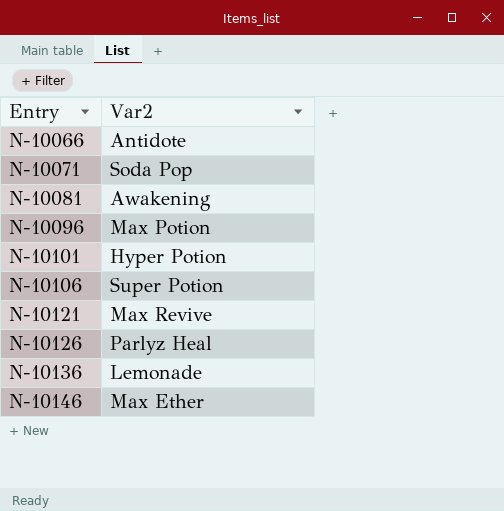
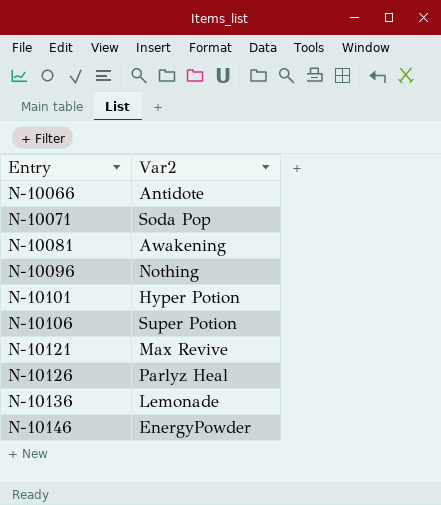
N-10096 | Var2: Max Potion -> Nothing
N-10146 | Var2: Max Ether -> EnergyPowder

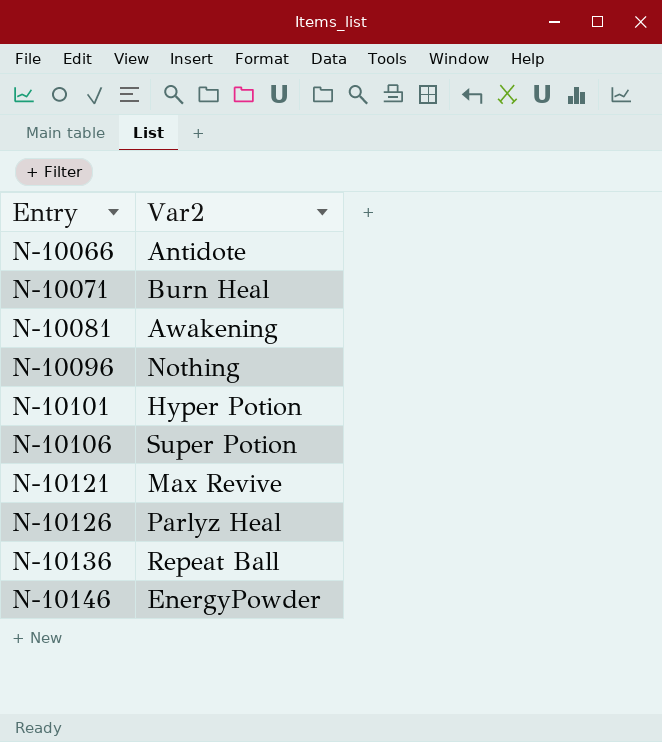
N-10071 | Var2: Soda Pop -> Burn Heal
N-10136 | Var2: Lemonade -> Repeat Ball

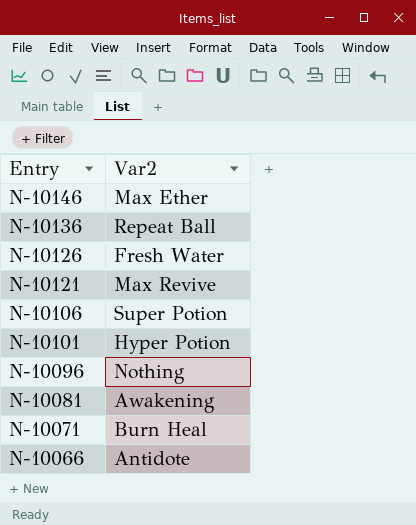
row order: Entry ascending -> Entry descending
N-10146 | Var2: EnergyPowder -> Max Ether
N-10126 | Var2: Parlyz Heal -> Fresh Water

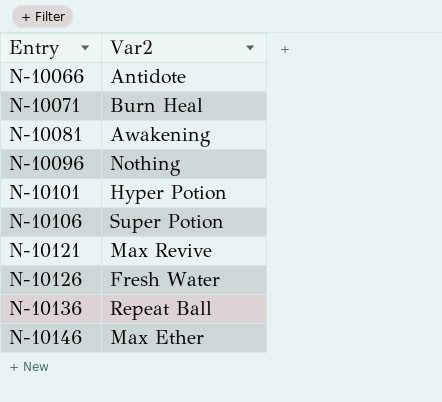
row order: Entry descending -> Entry ascending

